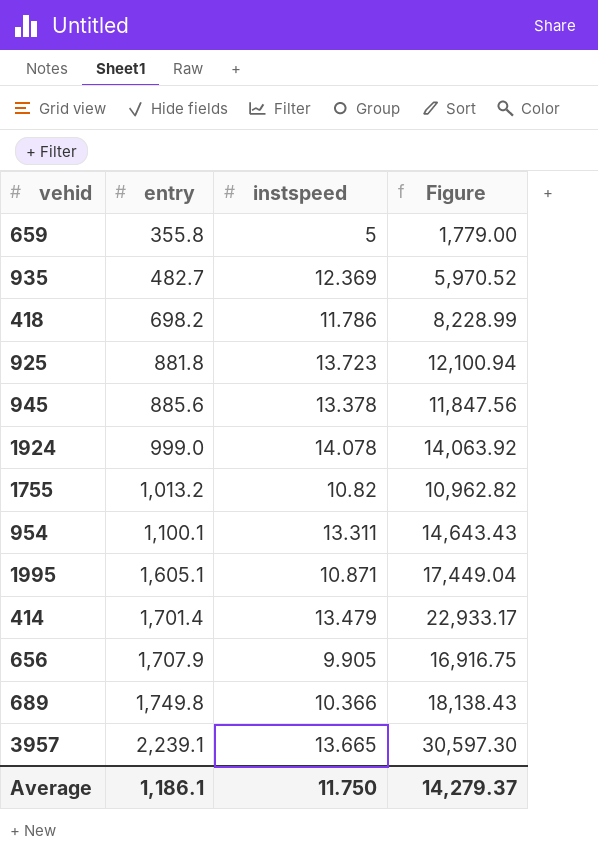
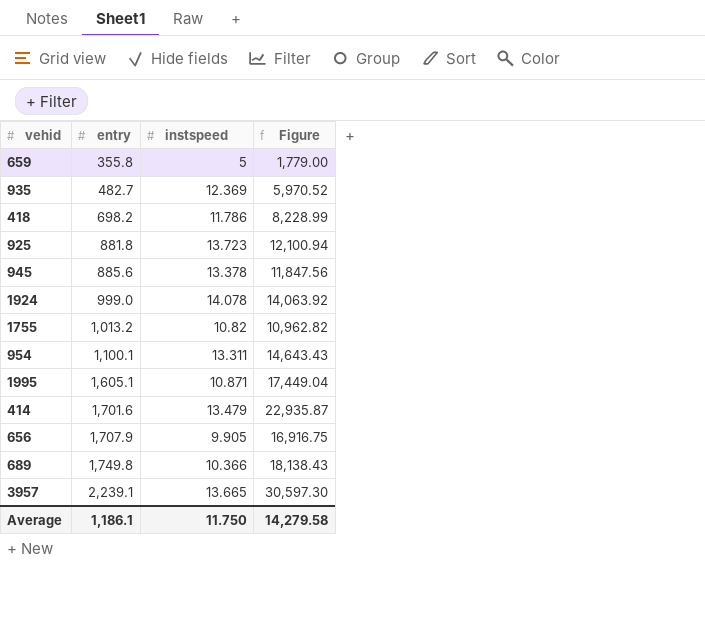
414 | entry: 1,701.4 -> 1,701.6
414 | Figure: 22,933.17 -> 22,935.87
Average | Figure: 14,279.37 -> 14,279.58

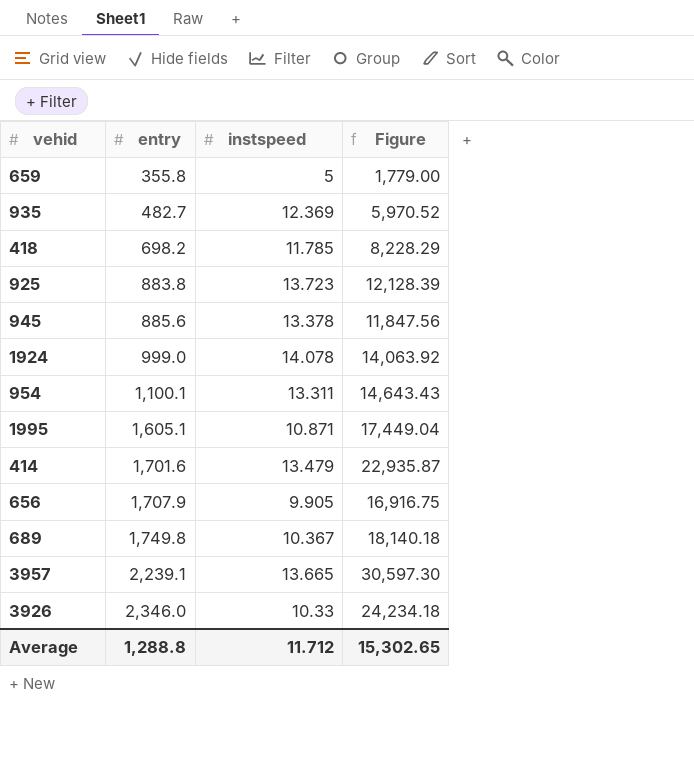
row 1755: 1,013.2 | 10.82 | 10,962.82 -> none
418 | instspeed: 11.786 -> 11.785
418 | Figure: 8,228.99 -> 8,228.29
925 | entry: 881.8 -> 883.8
925 | Figure: 12,100.94 -> 12,128.39
689 | instspeed: 10.366 -> 10.367
689 | Figure: 18,138.43 -> 18,140.18
row 3926: none -> 2,346.0 | 10.33 | 24,234.18
Average | entry: 1,186.1 -> 1,288.8
Average | instspeed: 11.750 -> 11.712
Average | Figure: 14,279.58 -> 15,302.65

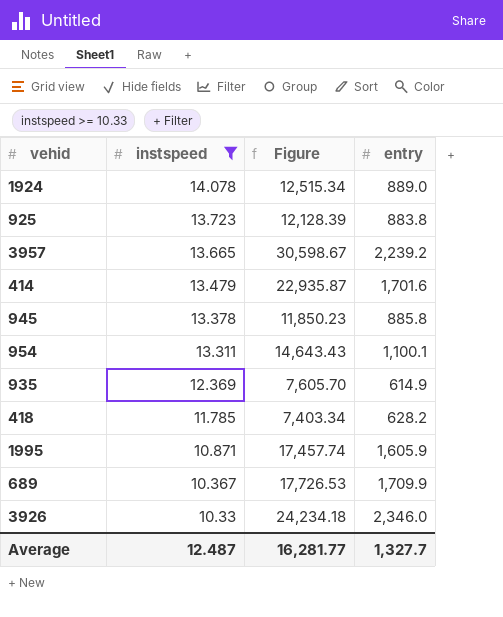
filter: none -> instspeed >= 10.33
row order: entry ascending -> instspeed descending
column entry | position: 2 -> 4
1924 | Figure: 14,063.92 -> 12,515.34
1924 | entry: 999.0 -> 889.0
3957 | Figure: 30,597.30 -> 30,598.67
3957 | entry: 2,239.1 -> 2,239.2
945 | Figure: 11,847.56 -> 11,850.23
945 | entry: 885.6 -> 885.8
935 | Figure: 5,970.52 -> 7,605.70
935 | entry: 482.7 -> 614.9
418 | Figure: 8,228.29 -> 7,403.34
418 | entry: 698.2 -> 628.2
1995 | Figure: 17,449.04 -> 17,457.74
1995 | entry: 1,605.1 -> 1,605.9
689 | Figure: 18,140.18 -> 17,726.53
689 | entry: 1,749.8 -> 1,709.9
Average | instspeed: 11.712 -> 12.487
Average | Figure: 15,302.65 -> 16,281.77
Average | entry: 1,288.8 -> 1,327.7

